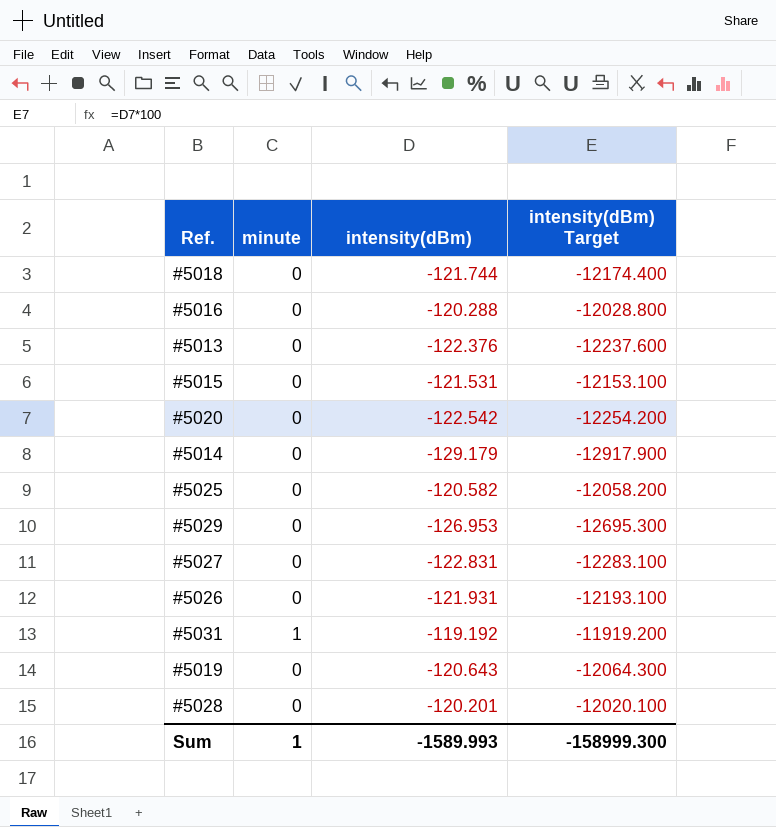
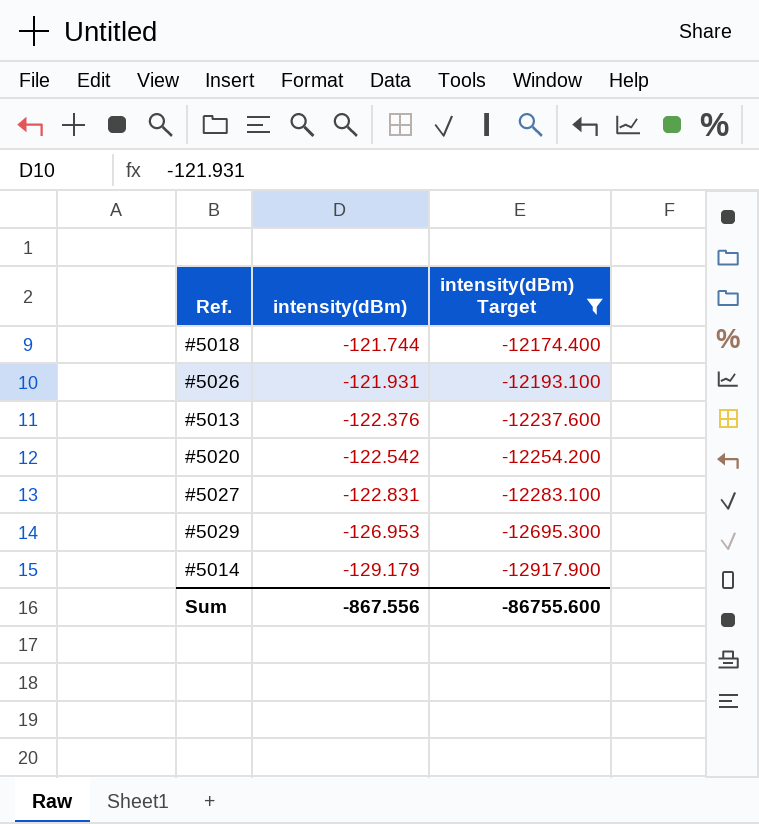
filter: none -> intensity(dBm) Target <= -12174.400
row order: none -> intensity(dBm) descending
column minute | position: 2 -> none
Sum | intensity(dBm): -1589.993 -> -867.556
Sum | intensity(dBm) Target: -158999.300 -> -86755.600

